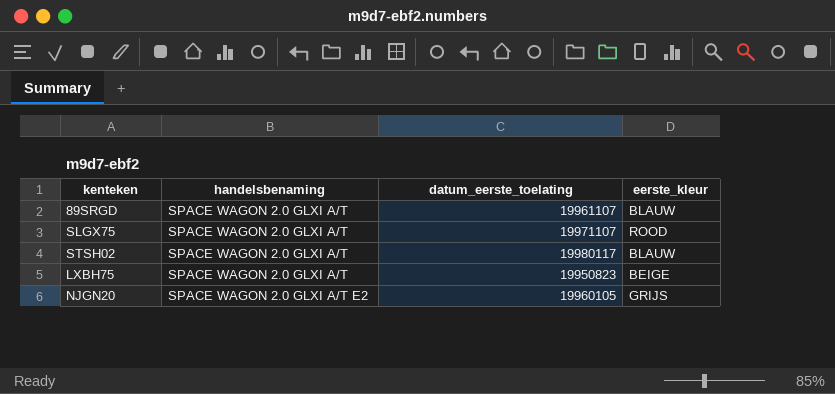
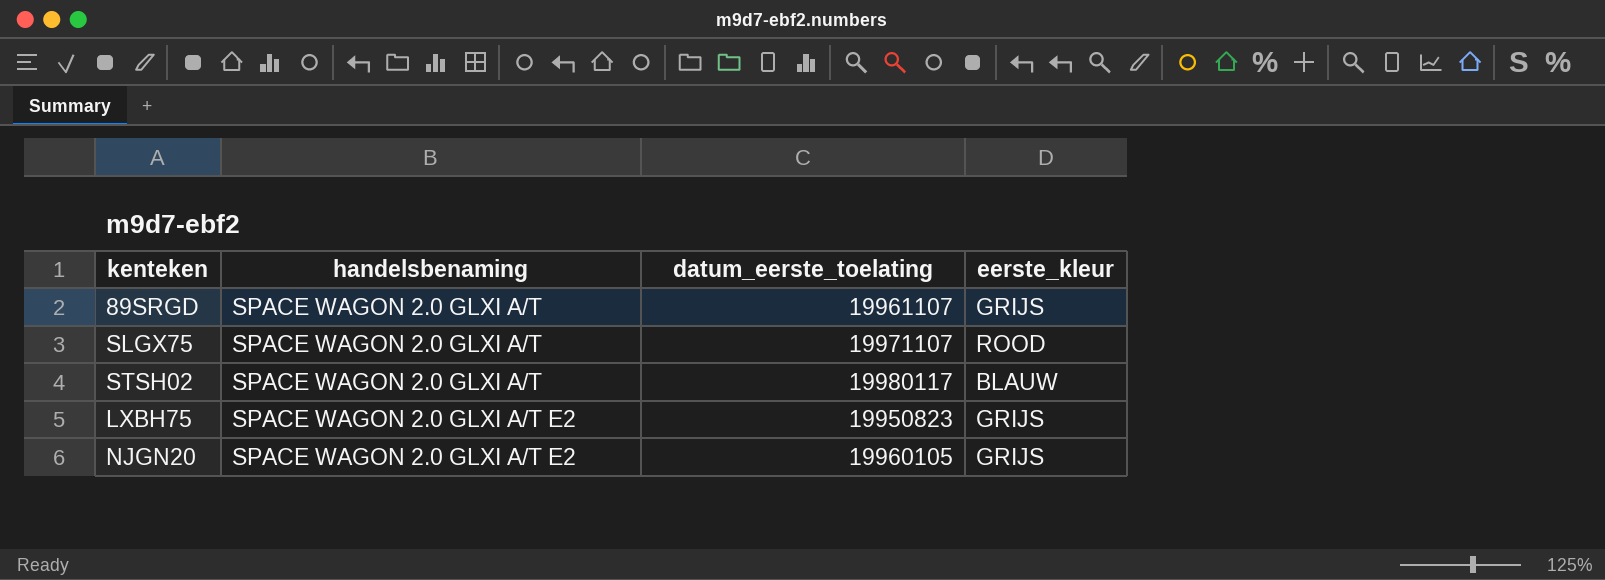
89SRGD | eerste_kleur: BLAUW -> GRIJS
LXBH75 | handelsbenaming: SPACE WAGON 2.0 GLXI A/T -> SPACE WAGON 2.0 GLXI A/T E2
LXBH75 | eerste_kleur: BEIGE -> GRIJS

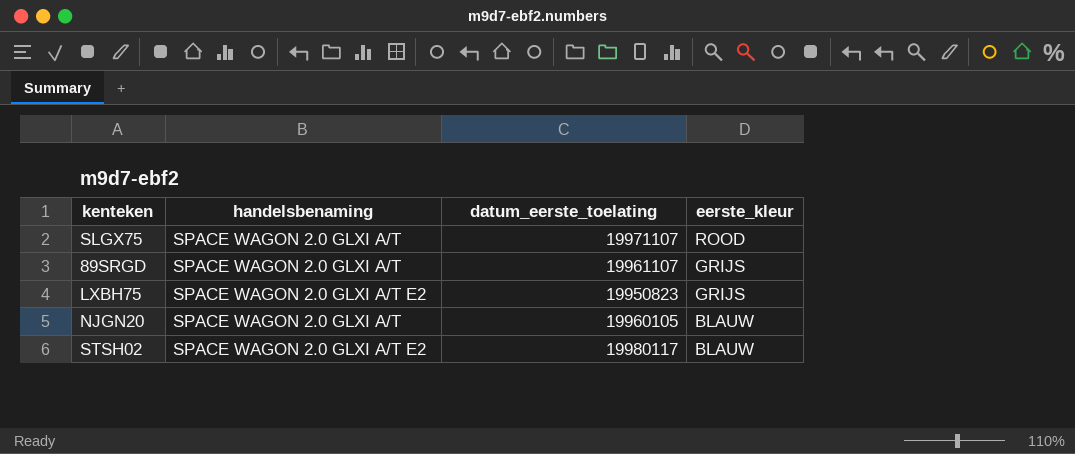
row order: handelsbenaming ascending -> eerste_kleur descending
NJGN20 | handelsbenaming: SPACE WAGON 2.0 GLXI A/T E2 -> SPACE WAGON 2.0 GLXI A/T
NJGN20 | eerste_kleur: GRIJS -> BLAUW
STSH02 | handelsbenaming: SPACE WAGON 2.0 GLXI A/T -> SPACE WAGON 2.0 GLXI A/T E2

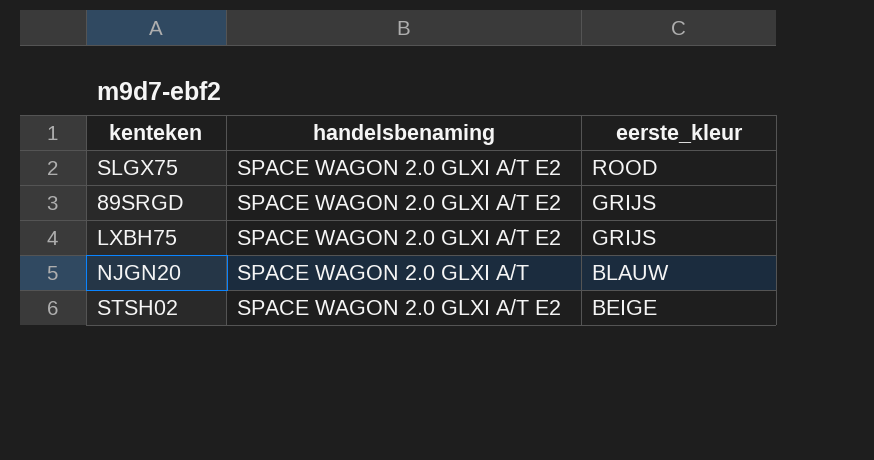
column datum_eerste_toelating | position: 3 -> none
SLGX75 | handelsbenaming: SPACE WAGON 2.0 GLXI A/T -> SPACE WAGON 2.0 GLXI A/T E2
89SRGD | handelsbenaming: SPACE WAGON 2.0 GLXI A/T -> SPACE WAGON 2.0 GLXI A/T E2
STSH02 | eerste_kleur: BLAUW -> BEIGE

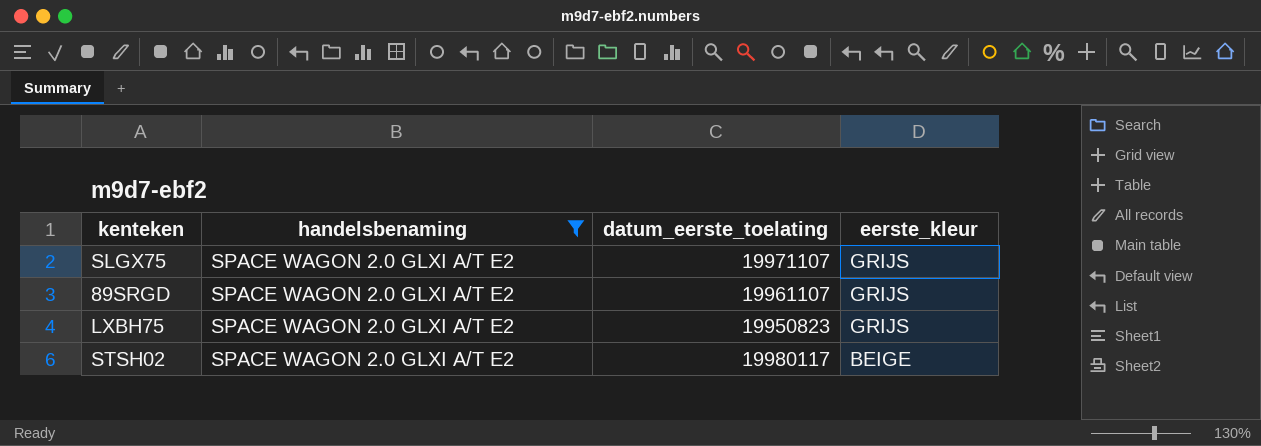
filter: none -> handelsbenaming = SPACE WAGON 2.0 GLXI A/T E2
column datum_eerste_toelating | position: none -> 3
SLGX75 | eerste_kleur: ROOD -> GRIJS

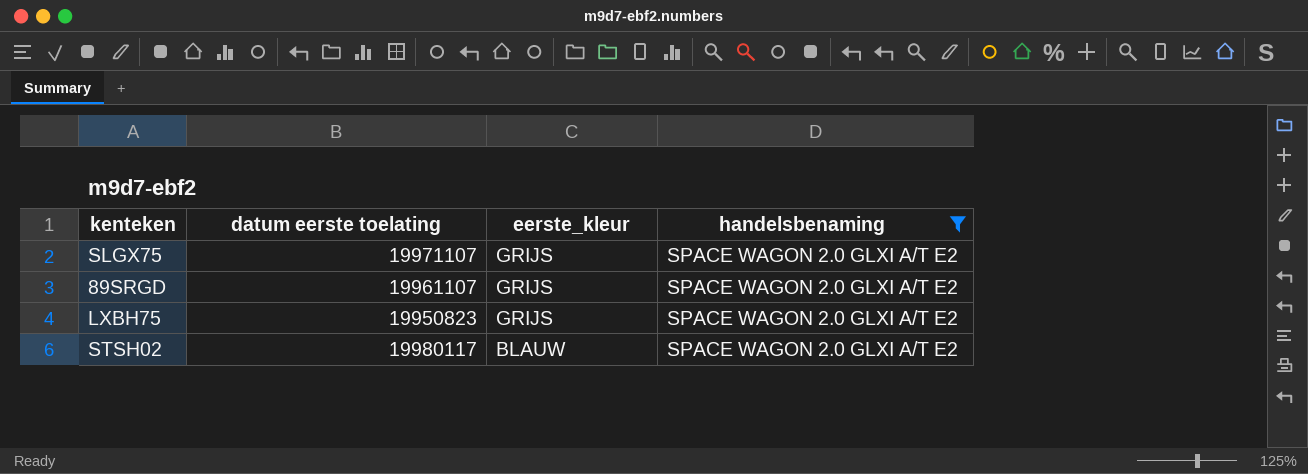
column name: datum_eerste_toelating -> datum eerste toelating
column handelsbenaming | position: 2 -> 4
STSH02 | eerste_kleur: BEIGE -> BLAUW

